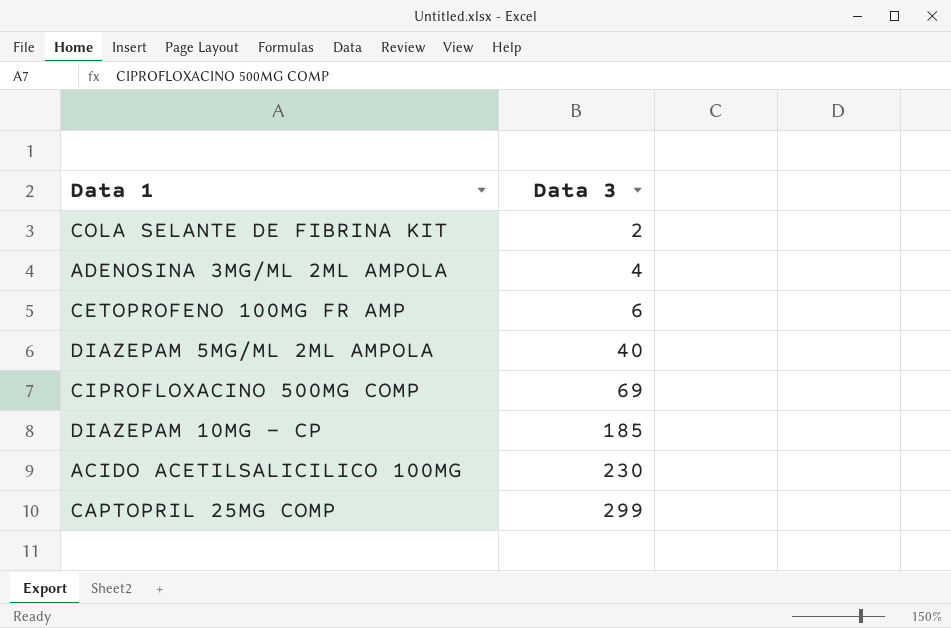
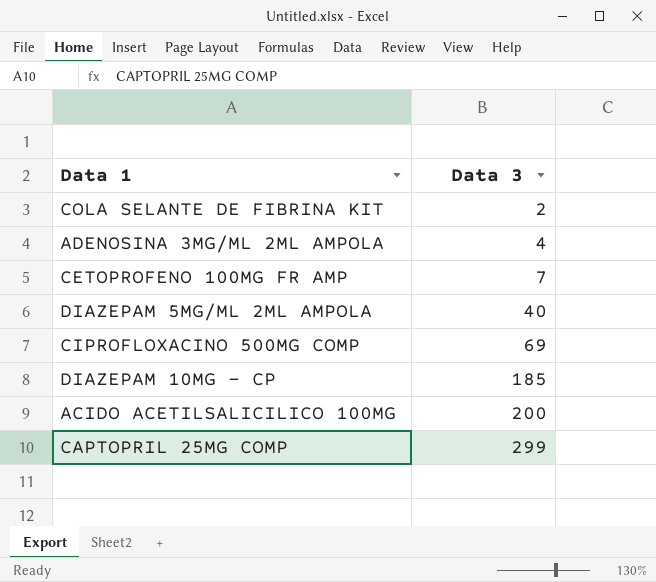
CETOPROFENO 100MG FR AMP | Data 3: 6 -> 7
ACIDO ACETILSALICILICO 100MG | Data 3: 230 -> 200

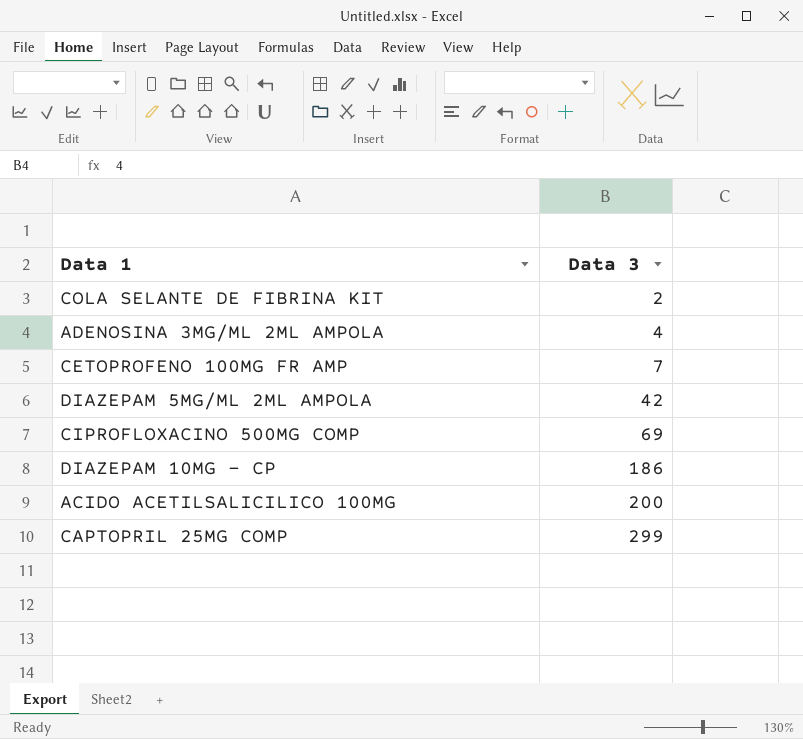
DIAZEPAM 5MG/ML 2ML AMPOLA | Data 3: 40 -> 42
DIAZEPAM 10MG - CP | Data 3: 185 -> 186

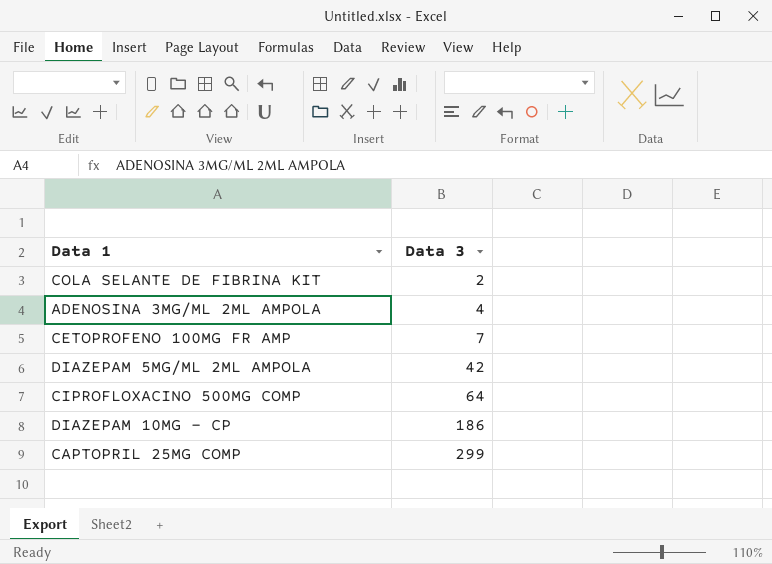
row ACIDO ACETILSALICILICO 100MG: 200 -> none
CIPROFLOXACINO 500MG COMP | Data 3: 69 -> 64

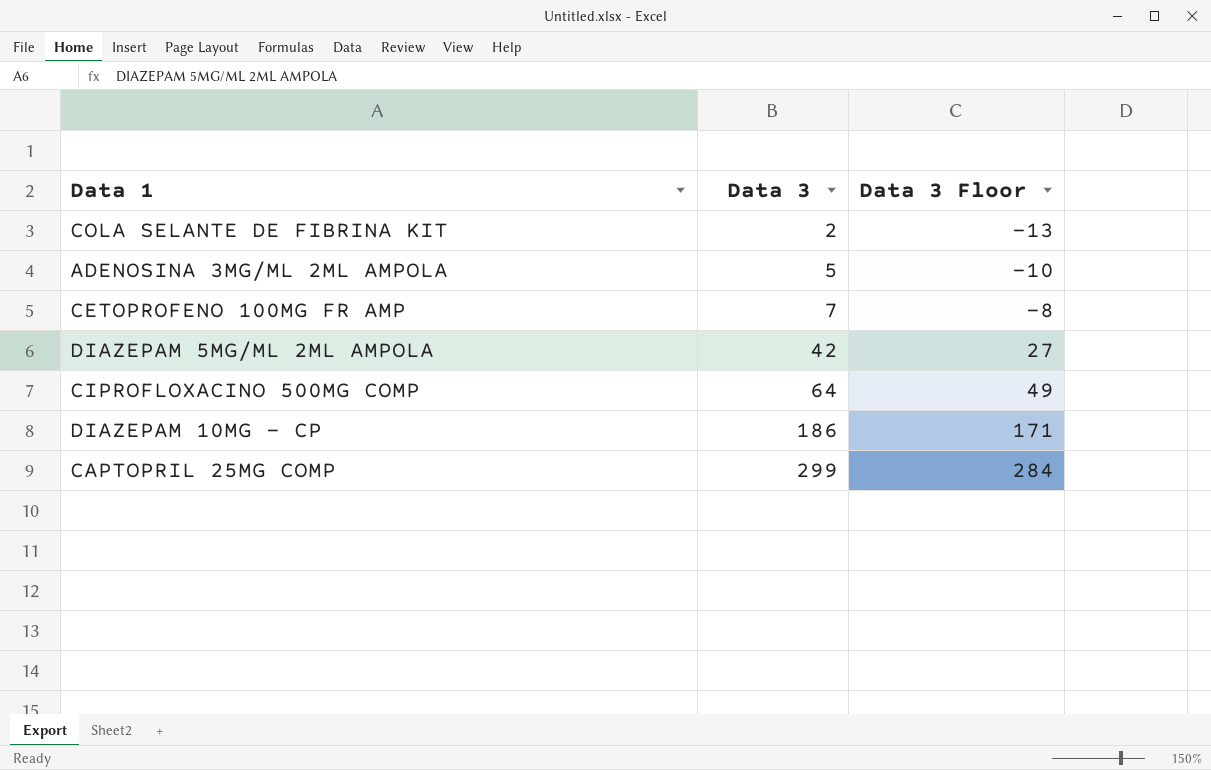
column Data 3 Floor | formula: none -> [Data 3] - 15
ADENOSINA 3MG/ML 2ML AMPOLA | Data 3: 4 -> 5

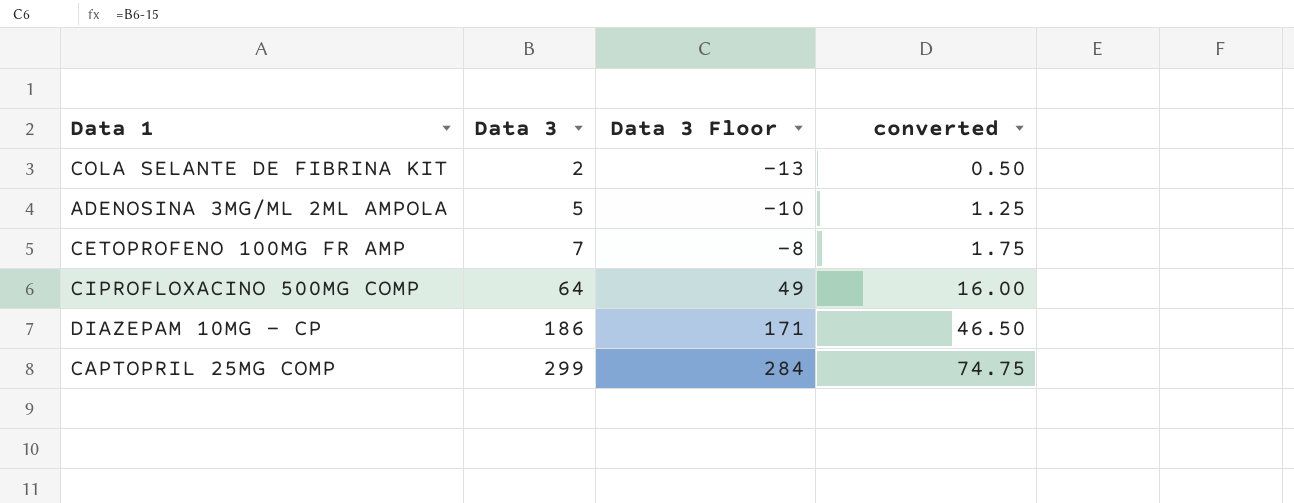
column converted | formula: none -> [Data 3] * 0.25
row DIAZEPAM 5MG/ML 2ML AMPOLA: 42 | 27 -> none

